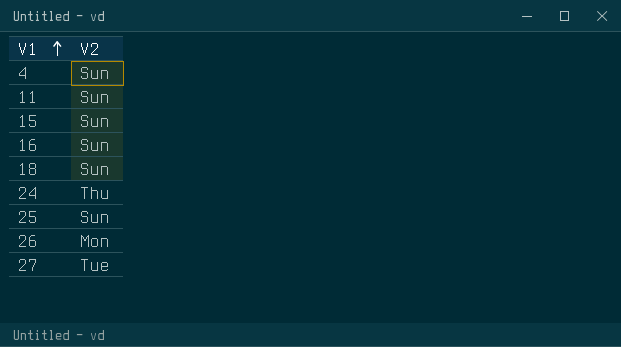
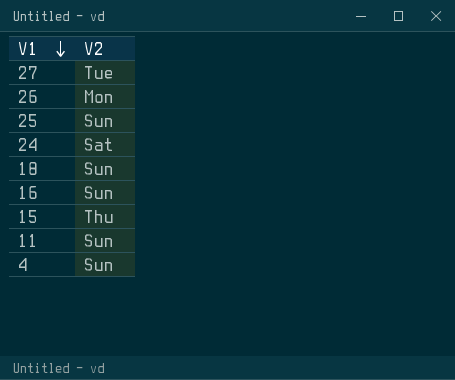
row order: V1 ascending -> V1 descending
24 | V2: Thu -> Sat
15 | V2: Sun -> Thu

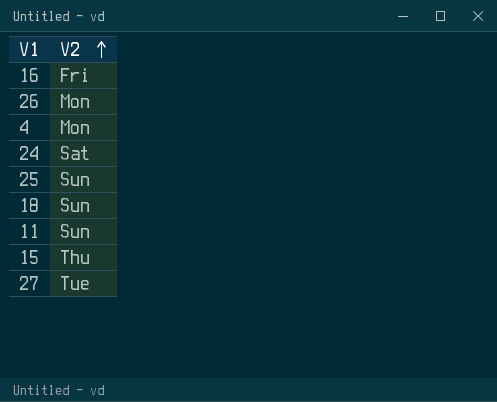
row order: V1 descending -> V2 ascending
16 | V2: Sun -> Fri
4 | V2: Sun -> Mon

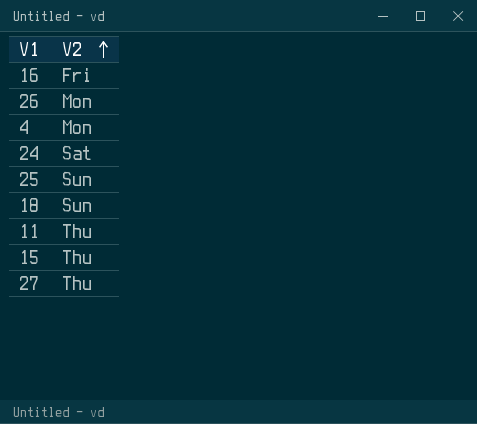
11 | V2: Sun -> Thu
27 | V2: Tue -> Thu

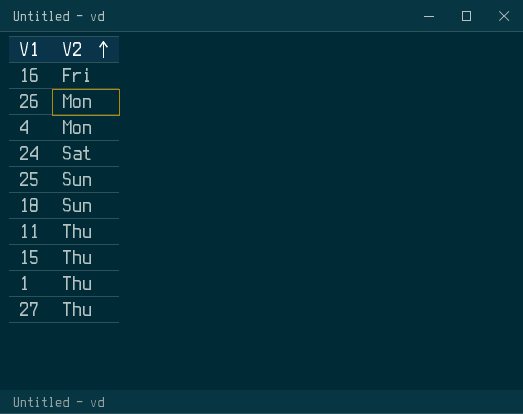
row 1: none -> Thu

